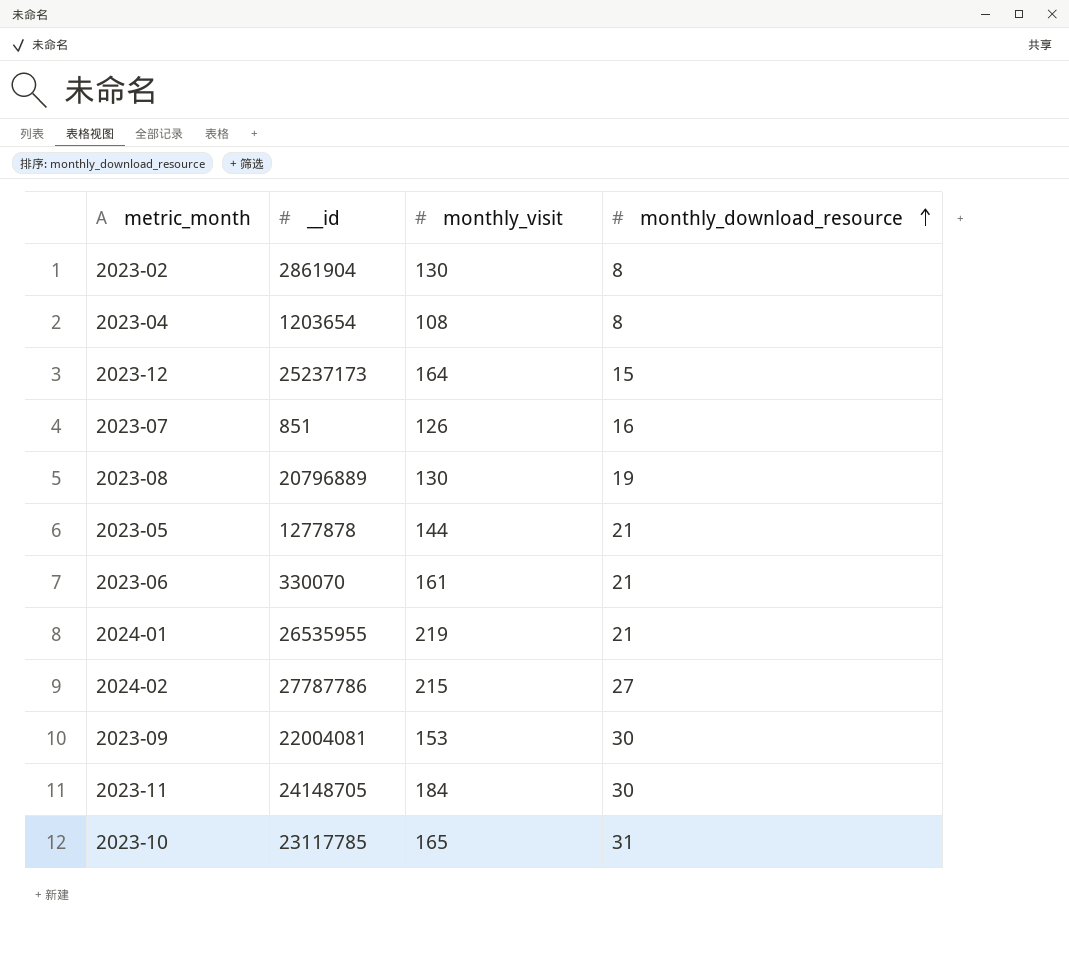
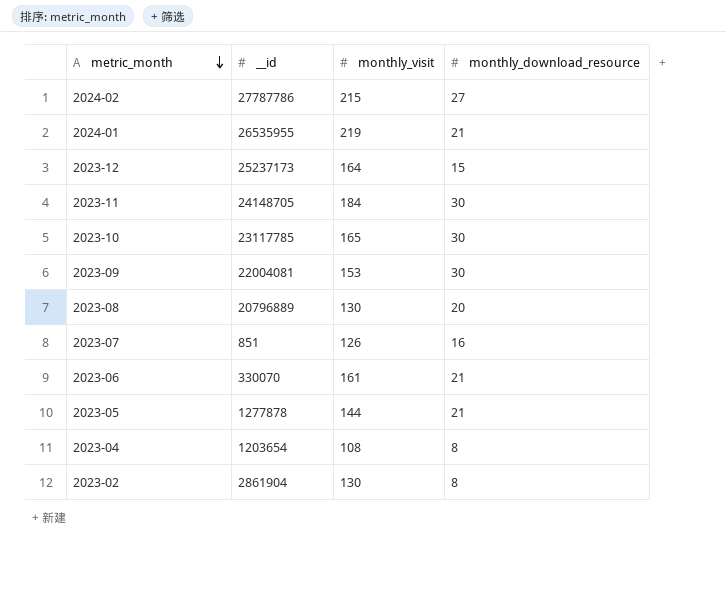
row order: monthly_download_resource ascending -> metric_month descending
2023-10 | monthly_download_resource: 31 -> 30
2023-08 | monthly_download_resource: 19 -> 20

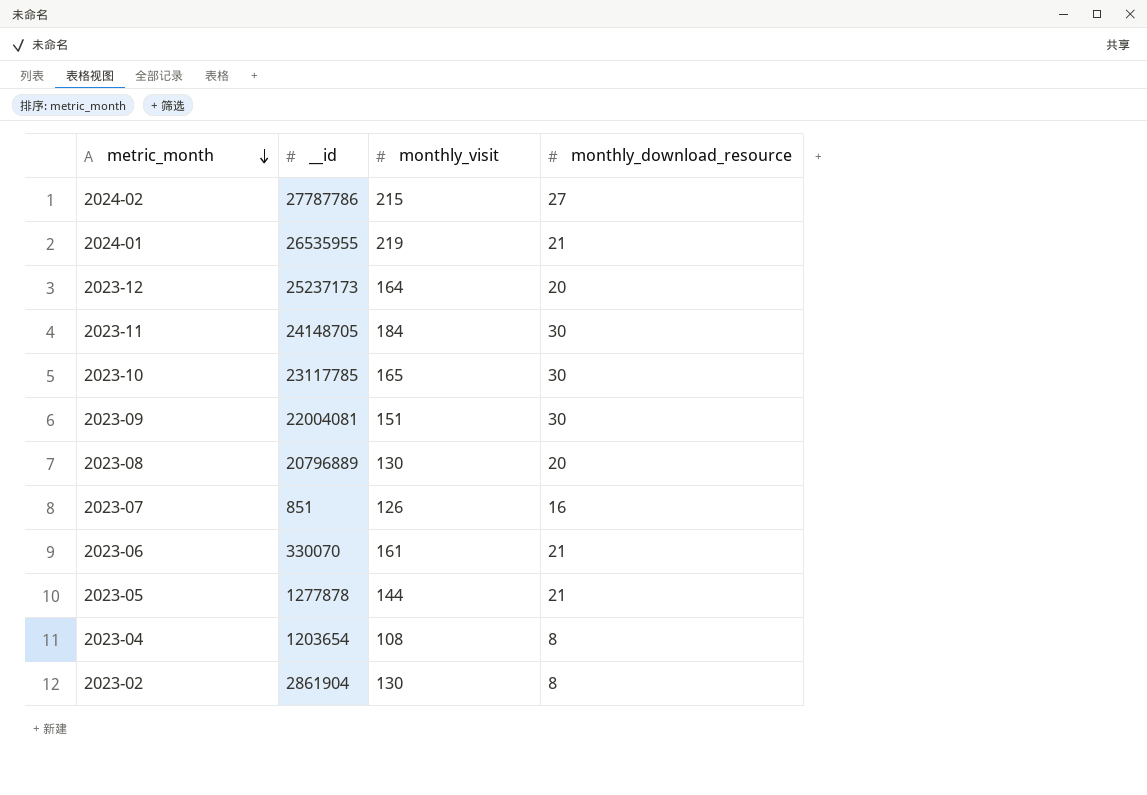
2023-12 | monthly_download_resource: 15 -> 20
2023-09 | monthly_visit: 153 -> 151

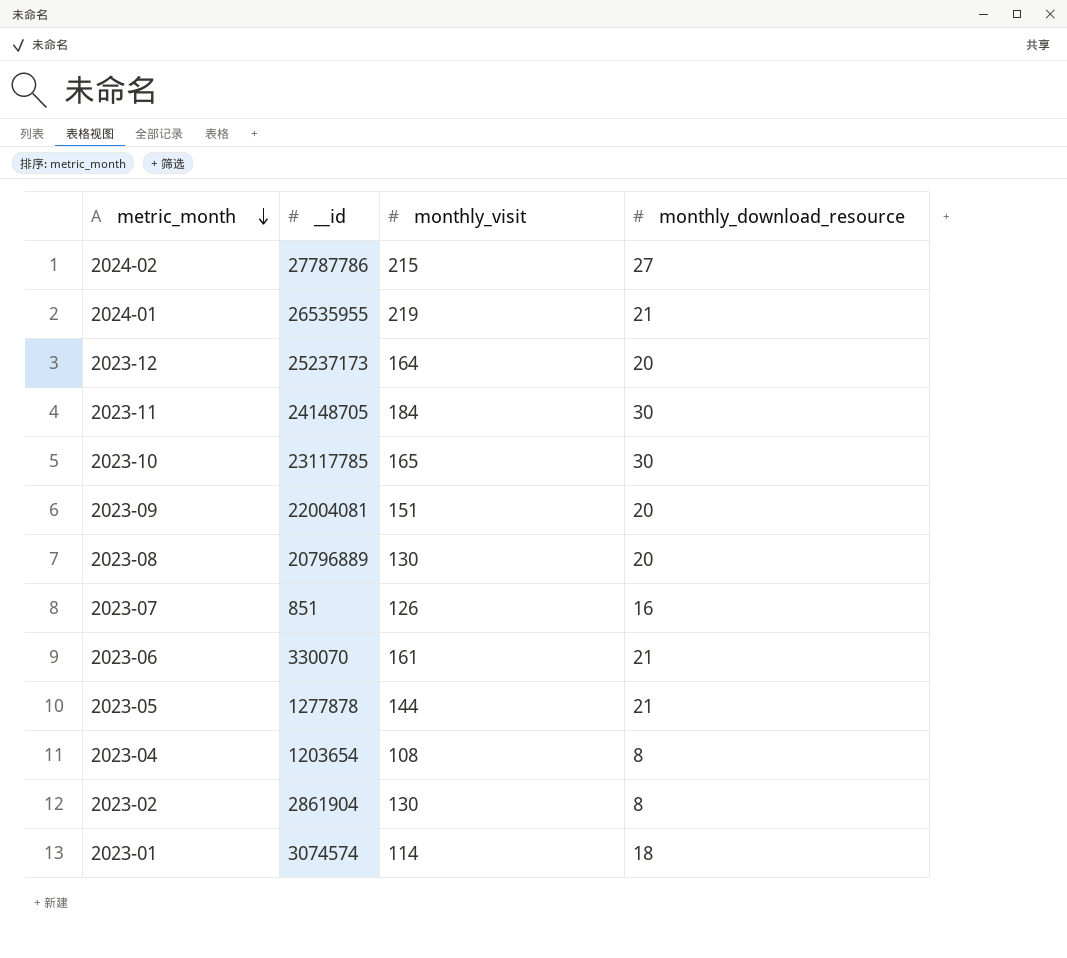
2023-09 | monthly_download_resource: 30 -> 20
row 2023-01: none -> 3074574 | 114 | 18

